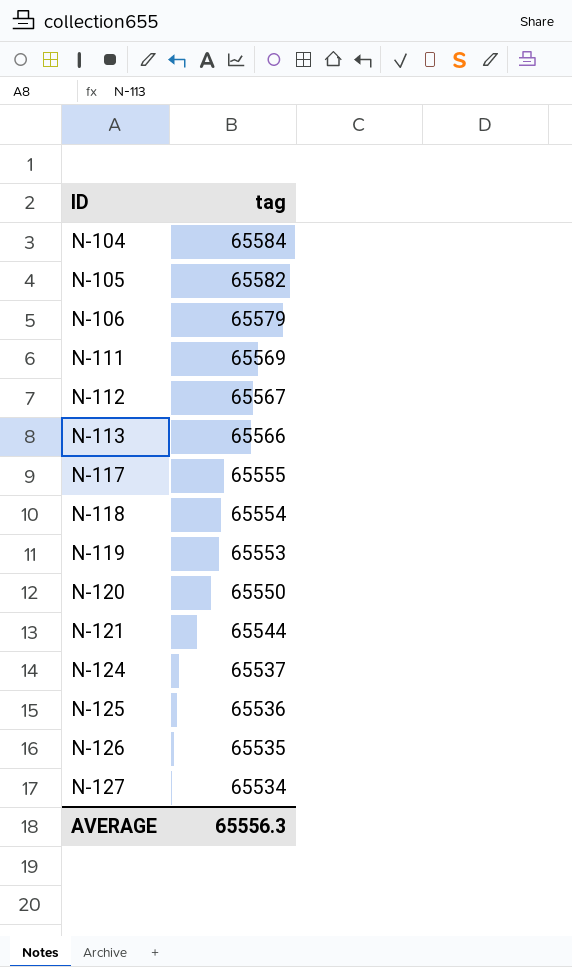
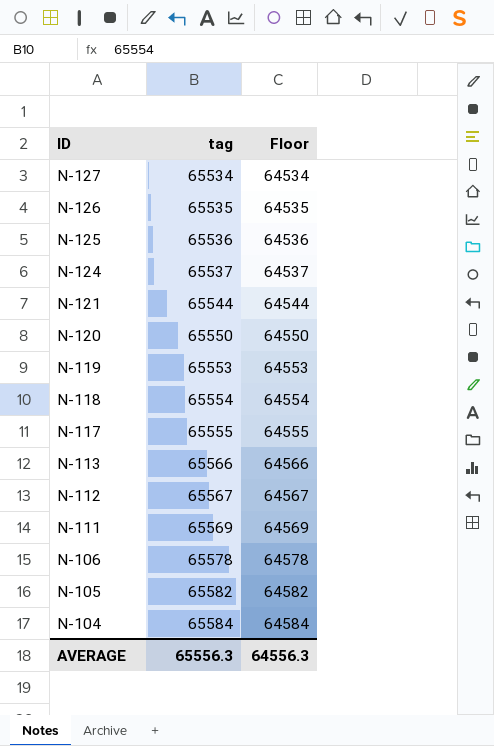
row order: ID ascending -> ID descending
column Floor | formula: none -> [tag] - 1000
N-106 | tag: 65579 -> 65578

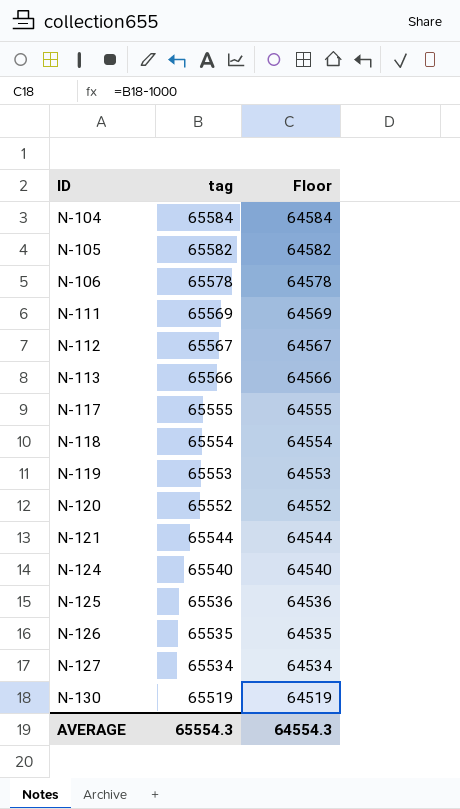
row order: ID descending -> ID ascending
N-120 | tag: 65550 -> 65552
N-120 | Floor: 64550 -> 64552
N-124 | tag: 65537 -> 65540
N-124 | Floor: 64537 -> 64540
row N-130: none -> 65519 | 64519
AVERAGE | tag: 65556.3 -> 65554.3
AVERAGE | Floor: 64556.3 -> 64554.3

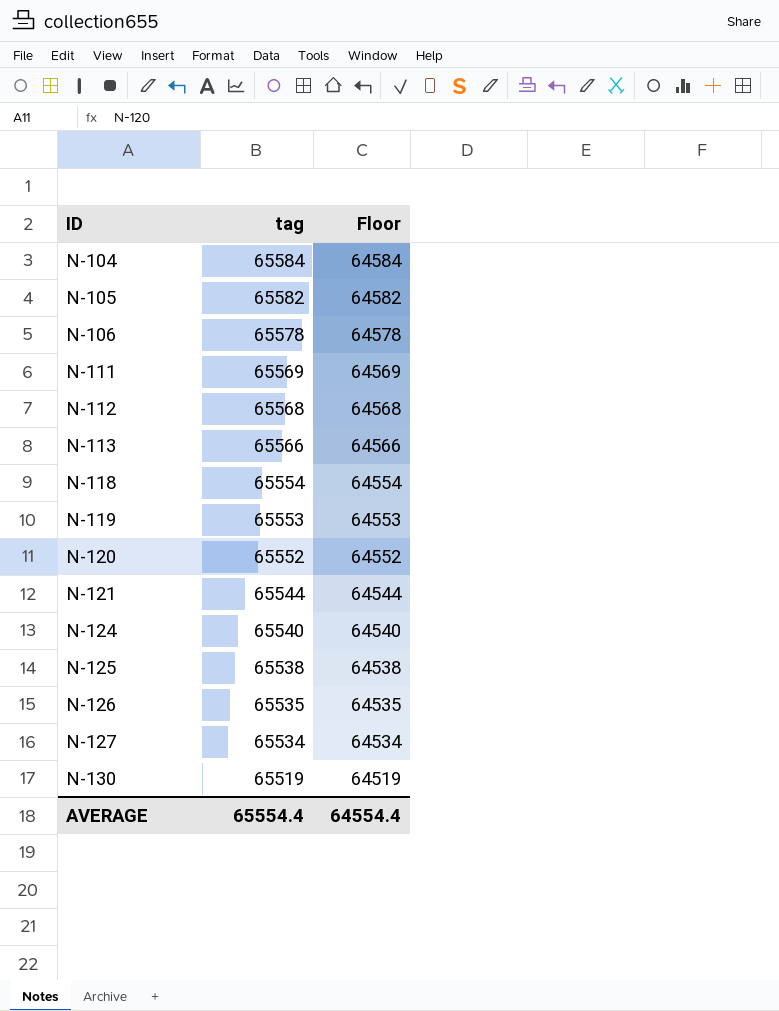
row N-117: 65555 | 64555 -> none
N-112 | tag: 65567 -> 65568
N-112 | Floor: 64567 -> 64568
N-125 | tag: 65536 -> 65538
N-125 | Floor: 64536 -> 64538
AVERAGE | tag: 65554.3 -> 65554.4
AVERAGE | Floor: 64554.3 -> 64554.4

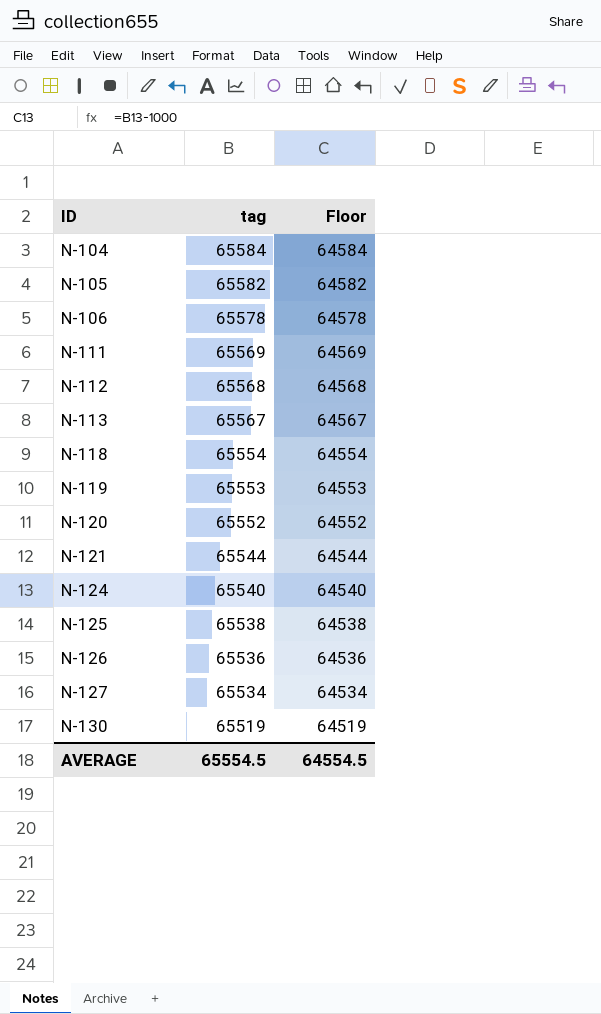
N-113 | tag: 65566 -> 65567
N-113 | Floor: 64566 -> 64567
N-126 | tag: 65535 -> 65536
N-126 | Floor: 64535 -> 64536
AVERAGE | tag: 65554.4 -> 65554.5
AVERAGE | Floor: 64554.4 -> 64554.5

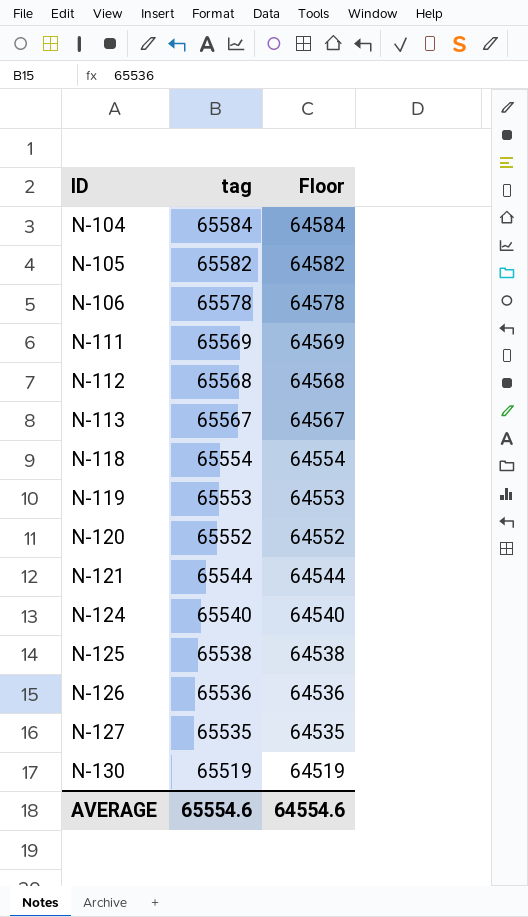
N-127 | tag: 65534 -> 65535
N-127 | Floor: 64534 -> 64535
AVERAGE | tag: 65554.5 -> 65554.6
AVERAGE | Floor: 64554.5 -> 64554.6

